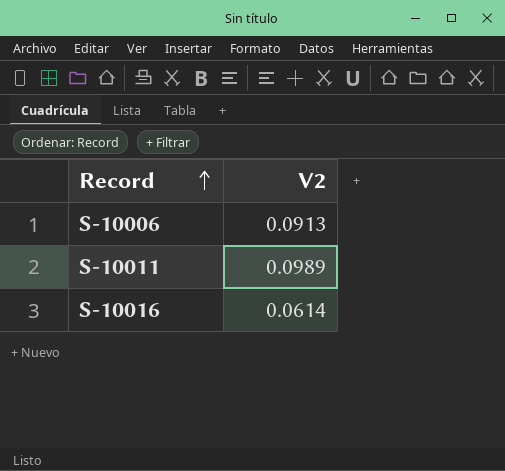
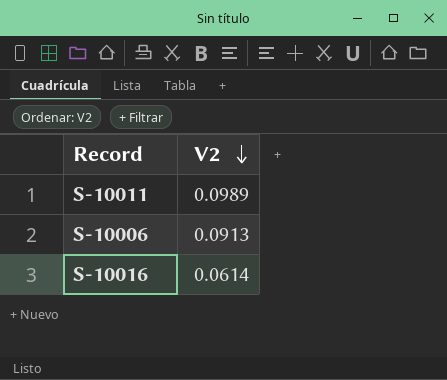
row order: Record ascending -> V2 descending

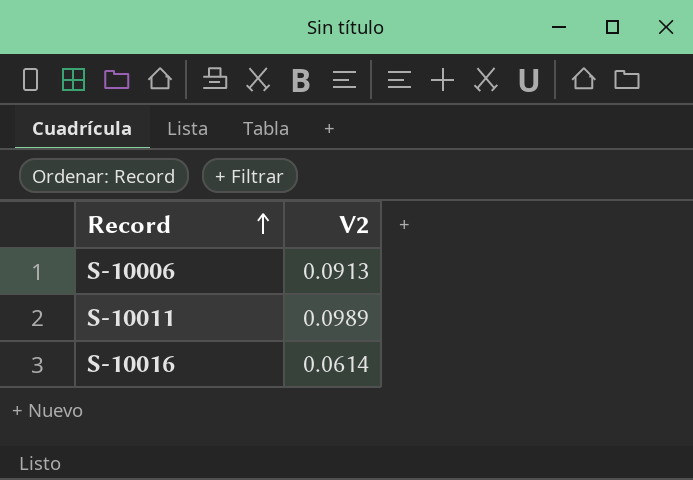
row order: V2 descending -> Record ascending

